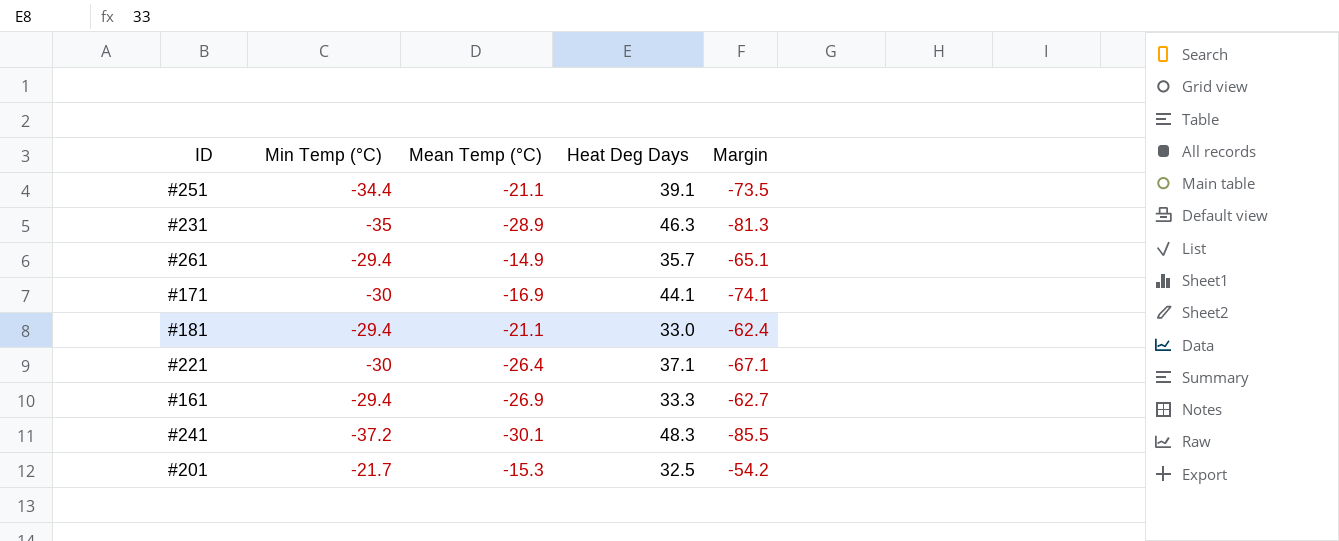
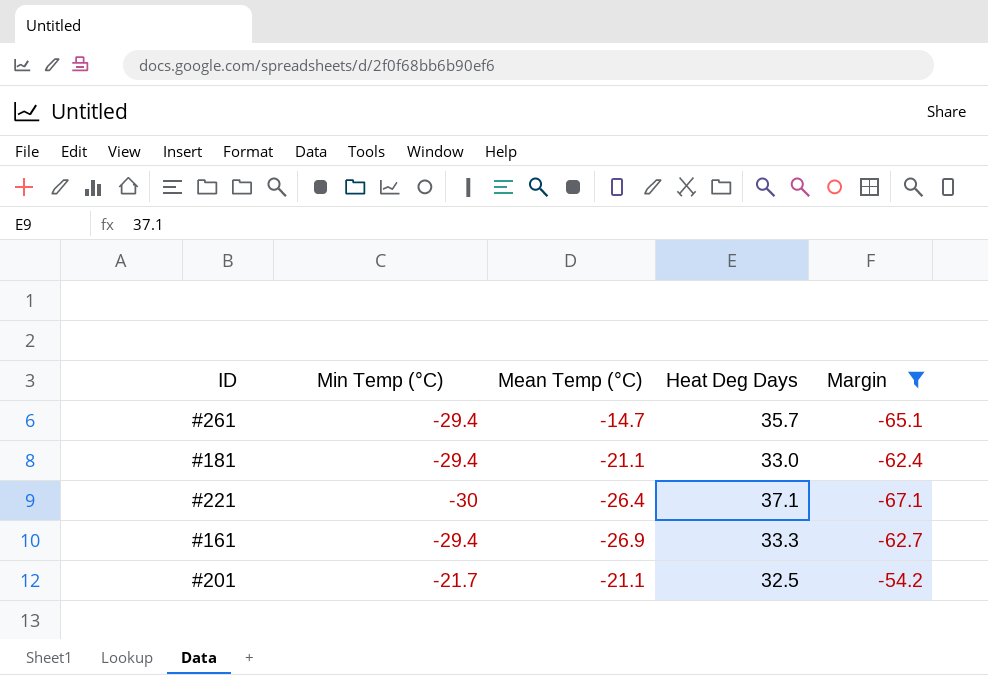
filter: none -> Margin >= -67.1
#261 | Mean Temp (°C): -14.9 -> -14.7
#201 | Mean Temp (°C): -15.3 -> -21.1

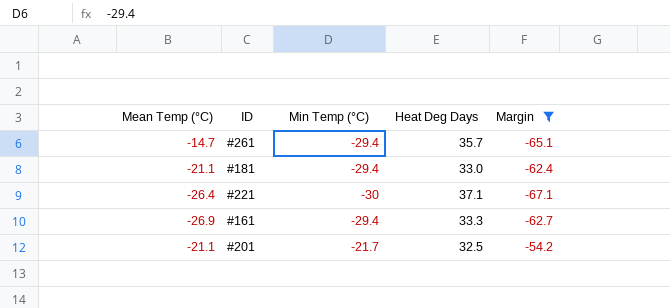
column Mean Temp (°C) | position: 3 -> 1

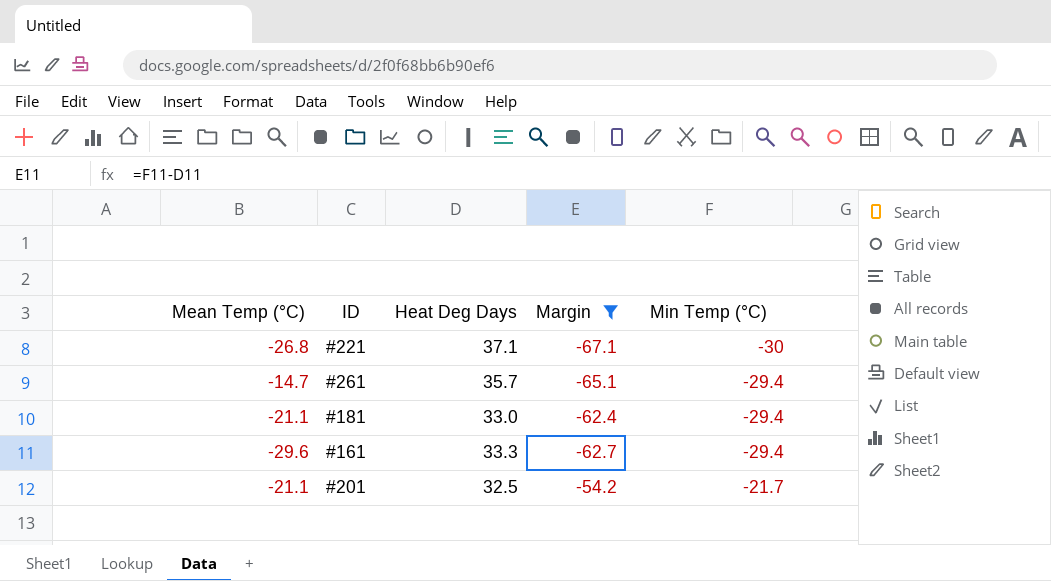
row order: none -> Min Temp (°C) ascending
column Min Temp (°C) | position: 3 -> 5
#221 | Mean Temp (°C): -26.4 -> -26.8
#161 | Mean Temp (°C): -26.9 -> -29.6

